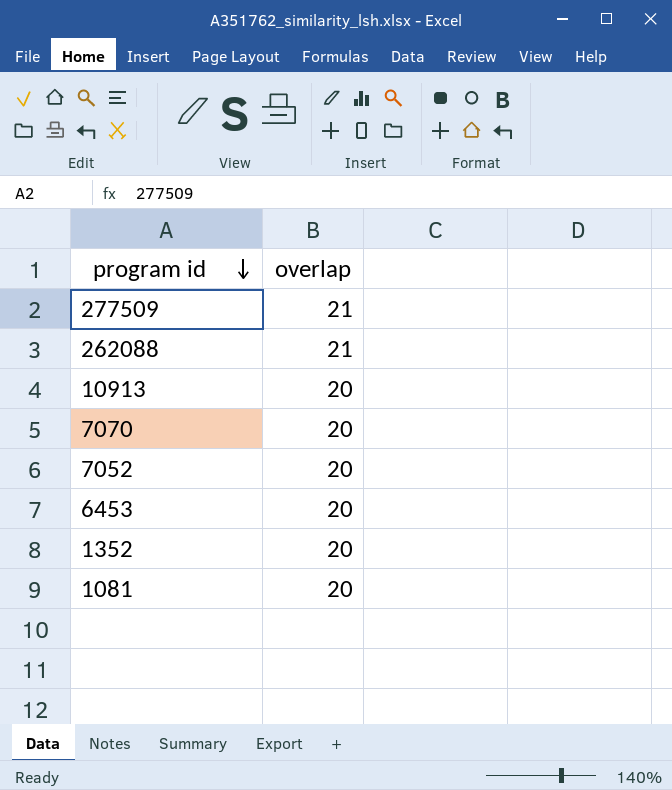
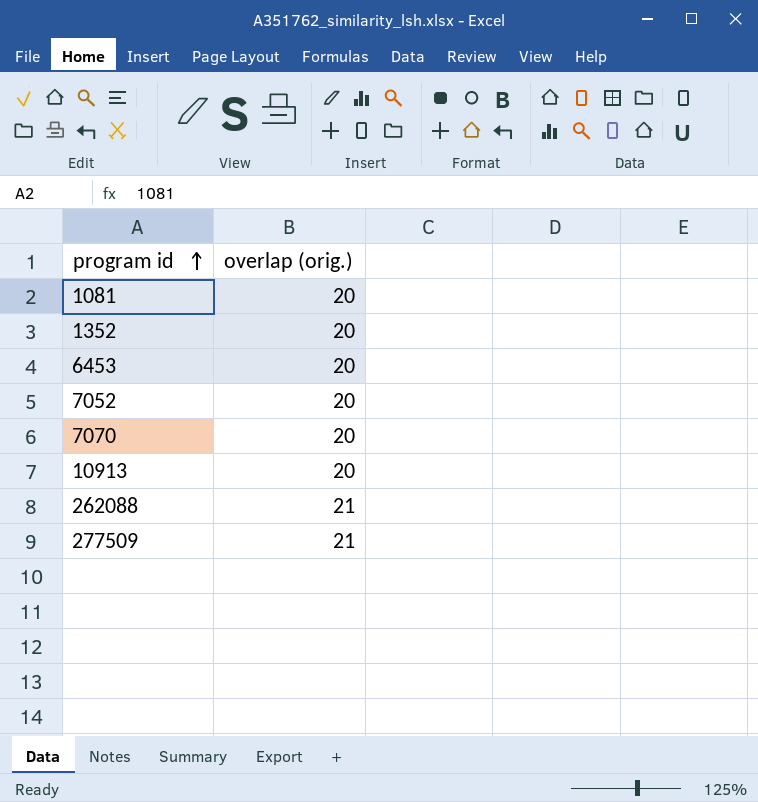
row order: program id descending -> program id ascending
column name: overlap -> overlap (orig.)

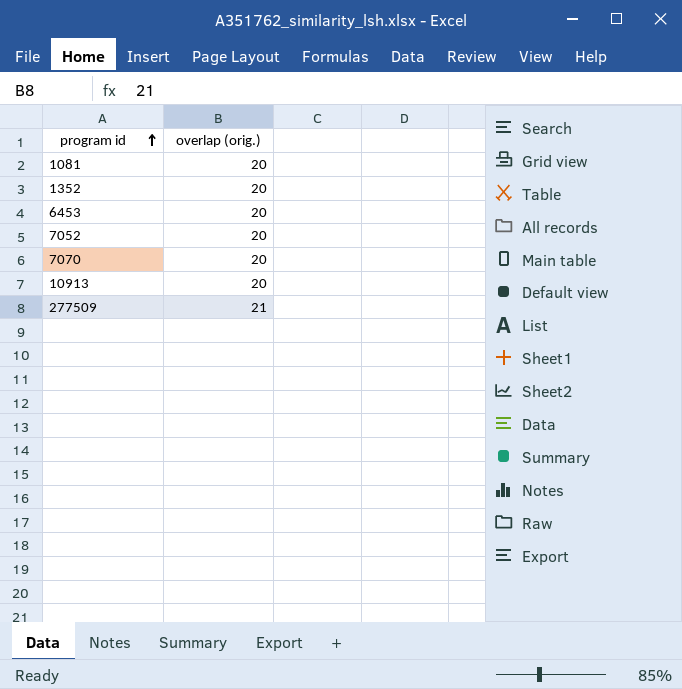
row 262088: 21 -> none

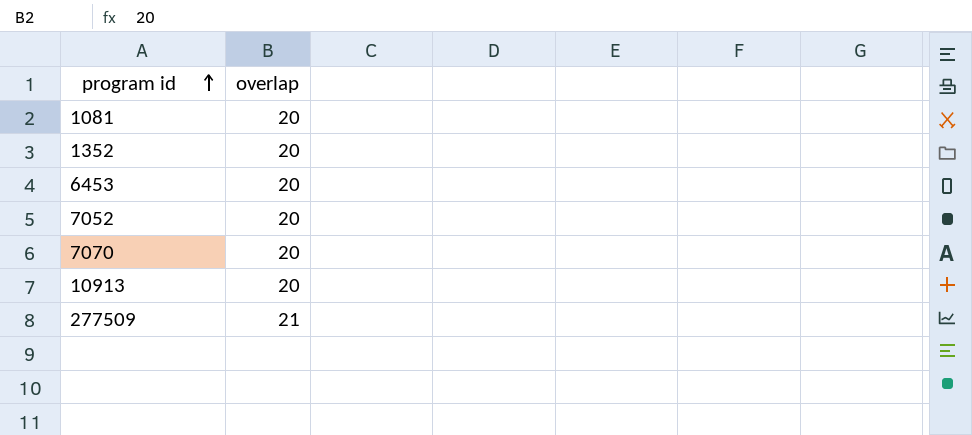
column name: overlap (orig.) -> overlap

